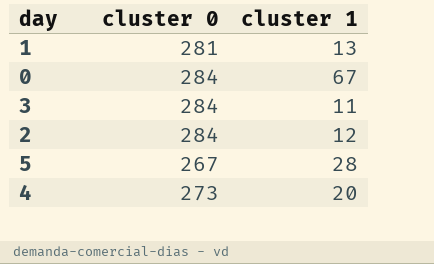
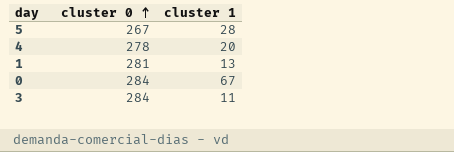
row order: none -> cluster 0 ascending
row 2: 284 | 12 -> none
4 | cluster 0: 273 -> 278

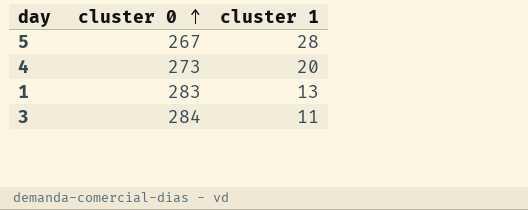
row 0: 284 | 67 -> none
4 | cluster 0: 278 -> 273
1 | cluster 0: 281 -> 283

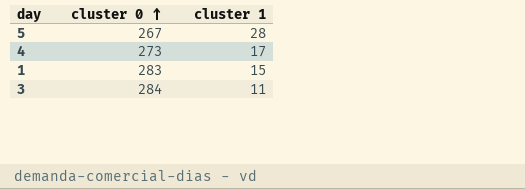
4 | cluster 1: 20 -> 17
1 | cluster 1: 13 -> 15

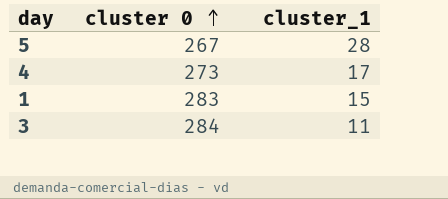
column name: cluster 1 -> cluster_1

